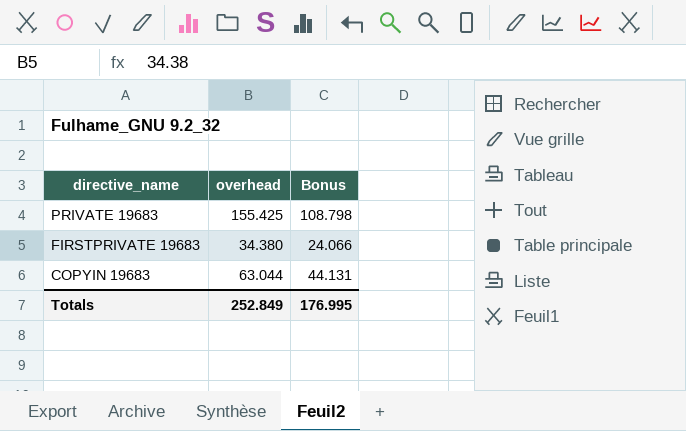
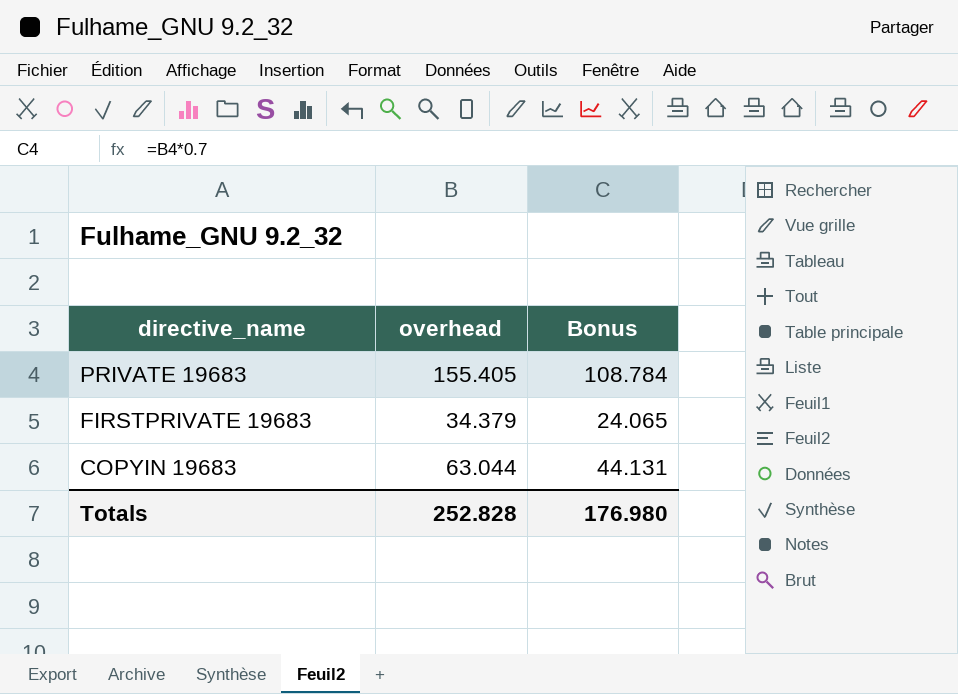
PRIVATE 19683 | overhead: 155.425 -> 155.405
PRIVATE 19683 | Bonus: 108.798 -> 108.784
FIRSTPRIVATE 19683 | overhead: 34.380 -> 34.379
FIRSTPRIVATE 19683 | Bonus: 24.066 -> 24.065
Totals | overhead: 252.849 -> 252.828
Totals | Bonus: 176.995 -> 176.980

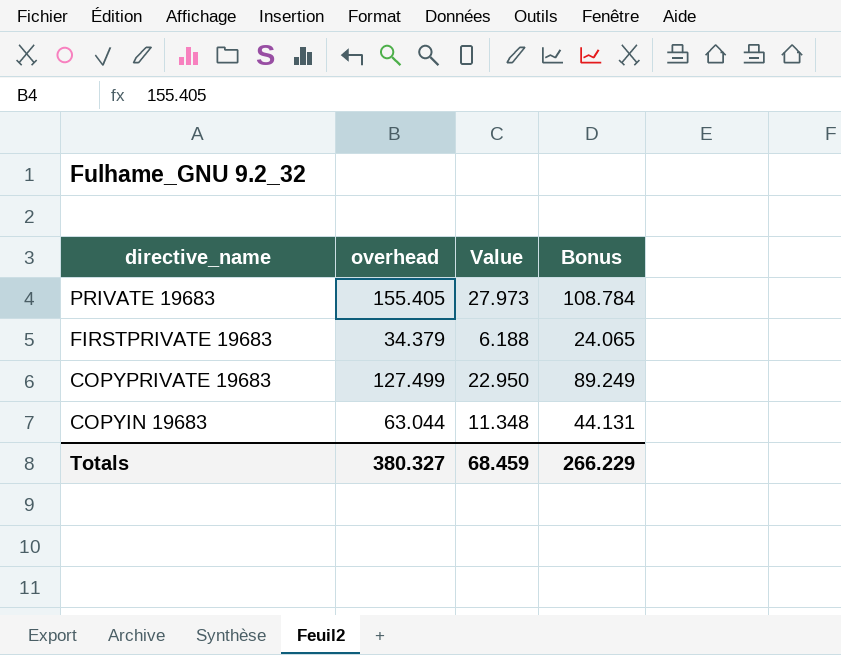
column Value | formula: none -> [overhead] * 0.18
row COPYPRIVATE 19683: none -> 127.499 | 22.950 | 89.249
Totals | overhead: 252.828 -> 380.327
Totals | Bonus: 176.980 -> 266.229

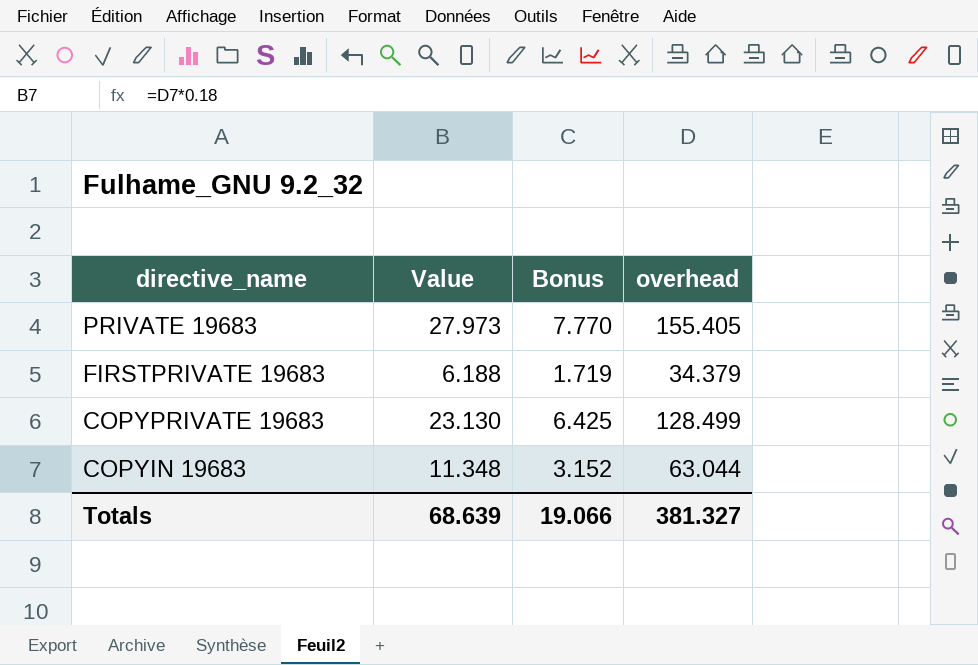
column Bonus | formula: [overhead] * 0.7 -> [overhead] * 0.05
column overhead | position: 2 -> 4
COPYPRIVATE 19683 | Value: 22.950 -> 23.130
COPYPRIVATE 19683 | overhead: 127.499 -> 128.499
Totals | Value: 68.459 -> 68.639
Totals | Bonus: 266.229 -> 19.066
Totals | overhead: 380.327 -> 381.327

